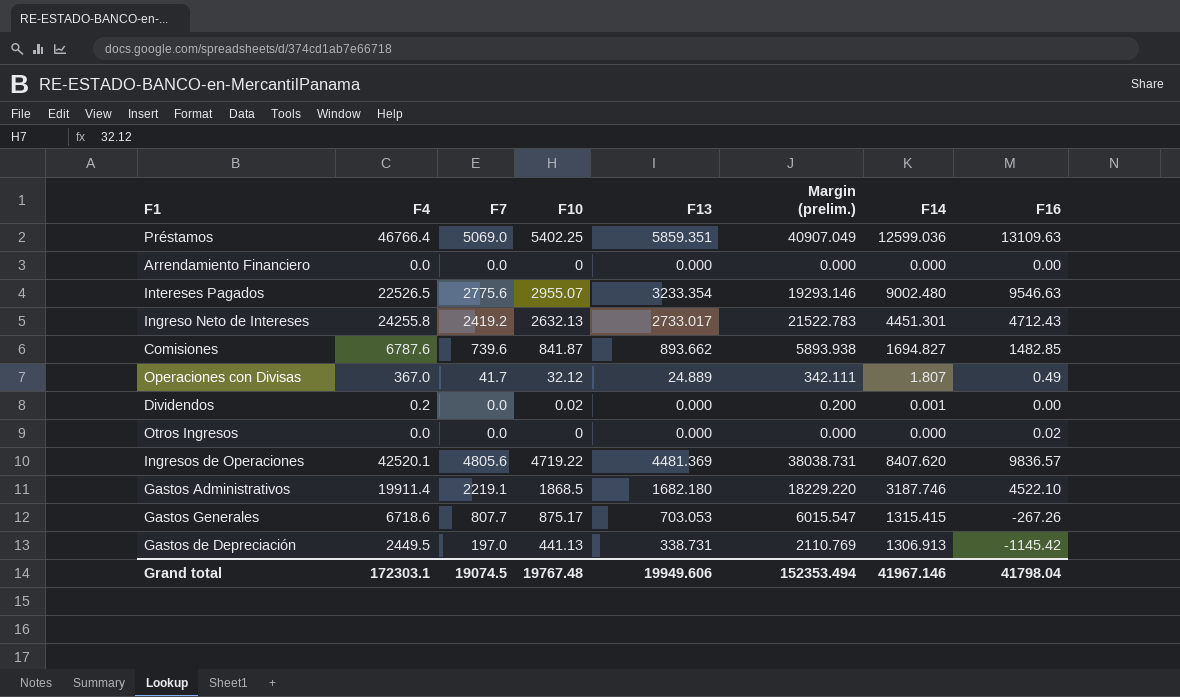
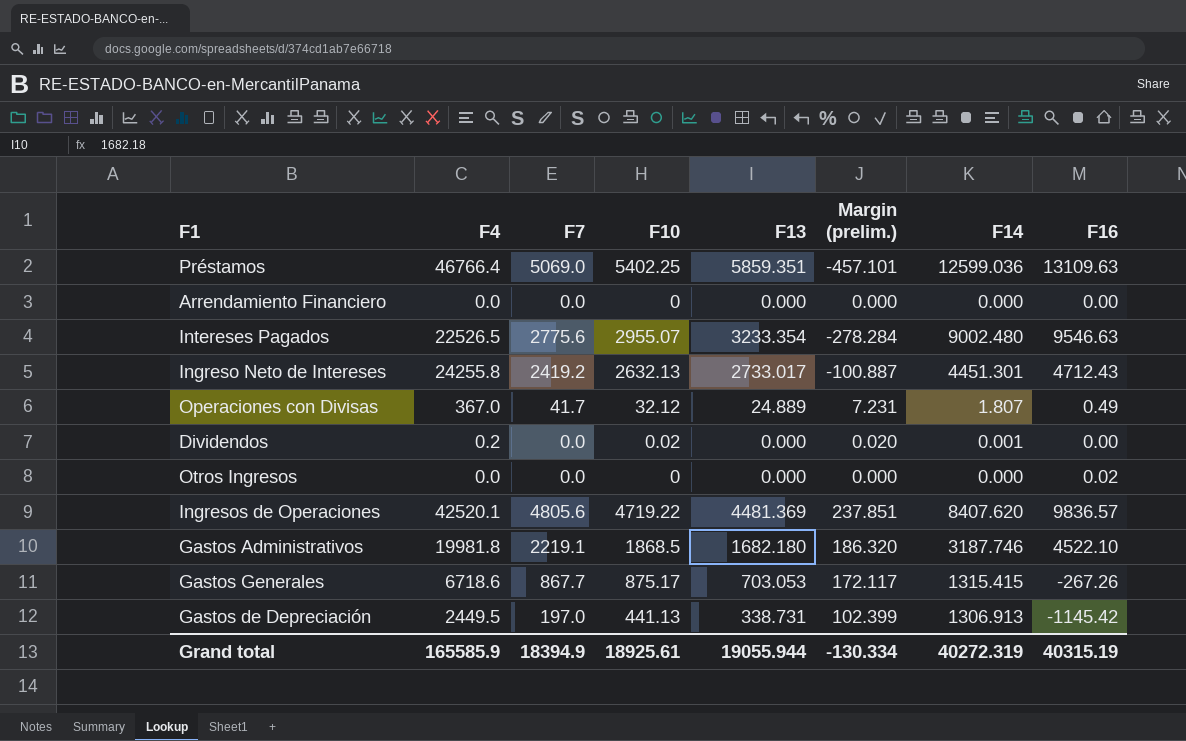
column Margin (prelim.) | formula: [F4] - [F13] -> [F10] - [F13]
row Comisiones: 6787.6 | 739.6 | 841.87 | 893.662 | 5893.938 | 1694.827 | 1482.85 -> none
Gastos Administrativos | F4: 19911.4 -> 19981.8
Gastos Generales | F7: 807.7 -> 867.7
Grand total | F4: 172303.1 -> 165585.9
Grand total | F7: 19074.5 -> 18394.9
Grand total | F10: 19767.48 -> 18925.61
Grand total | F13: 19949.606 -> 19055.944
Grand total | Margin (prelim.): 152353.494 -> -130.334
Grand total | F14: 41967.146 -> 40272.319
Grand total | F16: 41798.04 -> 40315.19

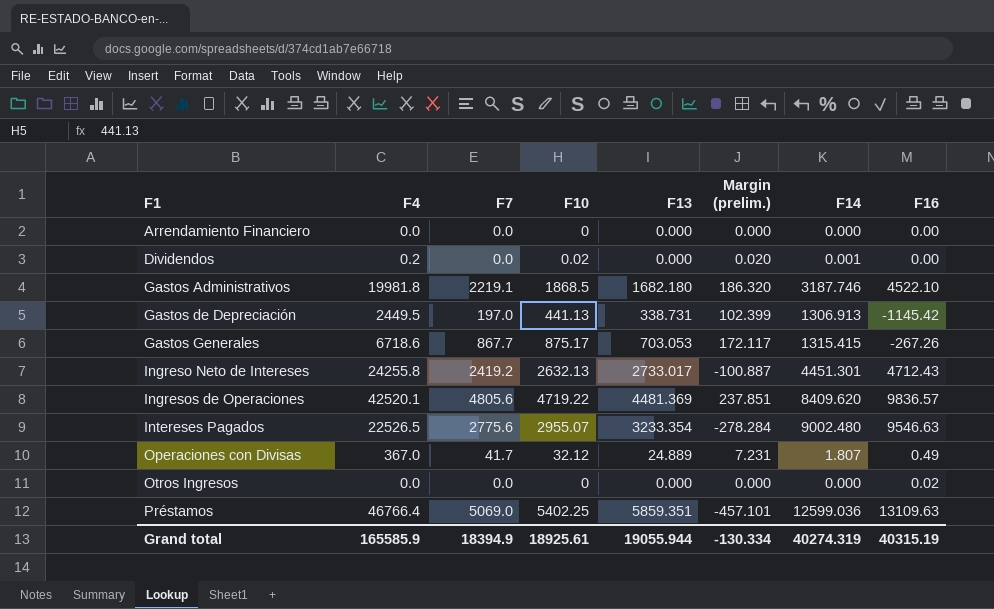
row order: none -> F1 ascending
Ingresos de Operaciones | F14: 8407.620 -> 8409.620
Grand total | F14: 40272.319 -> 40274.319

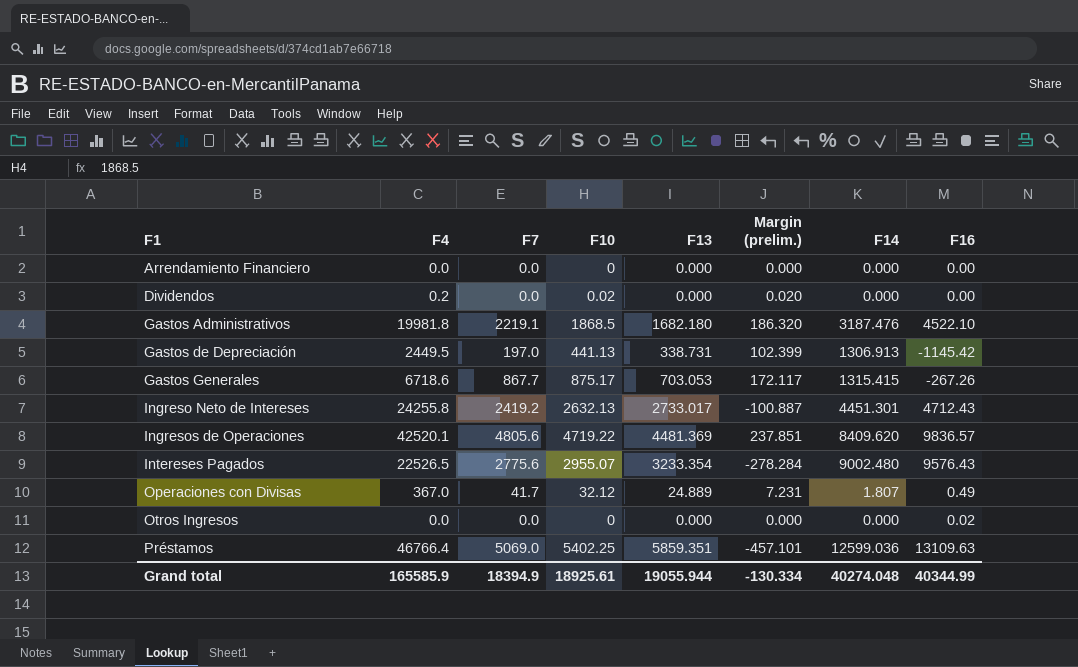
Dividendos | F14: 0.001 -> 0.000
Gastos Administrativos | F14: 3187.746 -> 3187.476
Intereses Pagados | F16: 9546.63 -> 9576.43
Grand total | F14: 40274.319 -> 40274.048
Grand total | F16: 40315.19 -> 40344.99

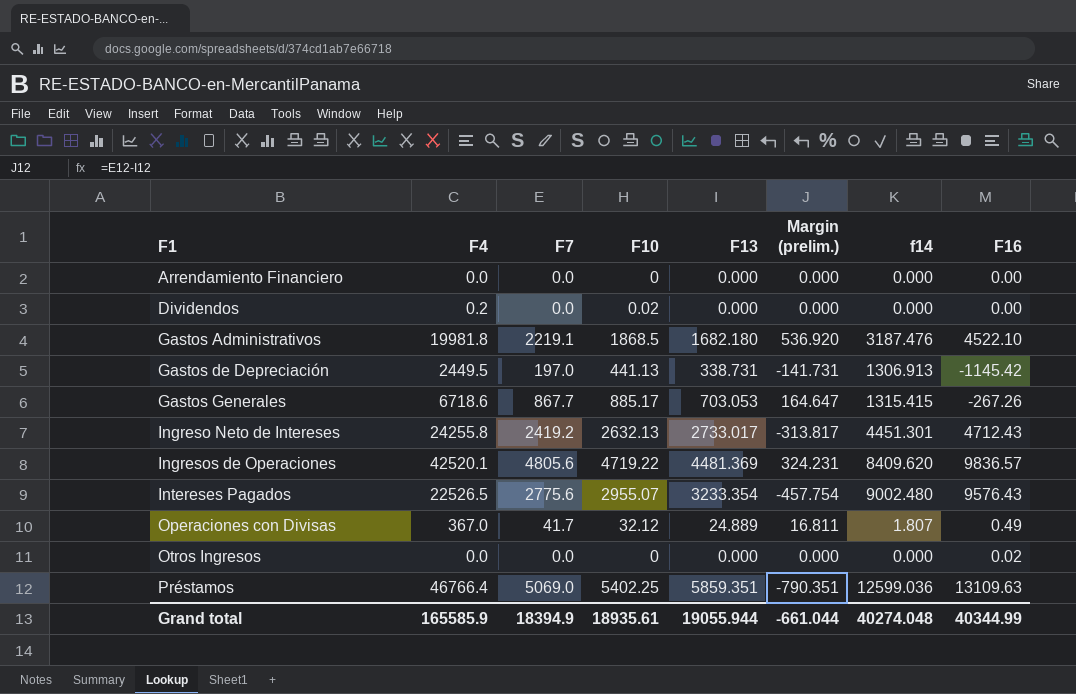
column Margin (prelim.) | formula: [F10] - [F13] -> [F7] - [F13]
column name: F14 -> f14
Gastos Generales | F10: 875.17 -> 885.17
Grand total | F10: 18925.61 -> 18935.61
Grand total | Margin (prelim.): -130.334 -> -661.044

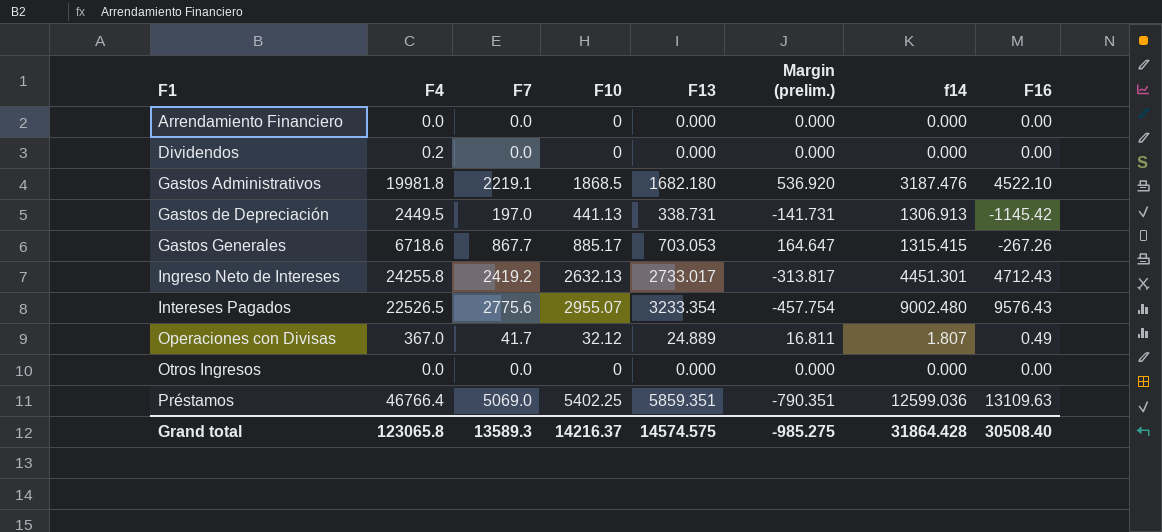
row Ingresos de Operaciones: 42520.1 | 4805.6 | 4719.22 | 4481.369 | 324.231 | 8409.620 | 9836.57 -> none
Dividendos | F10: 0.02 -> 0
Otros Ingresos | F16: 0.02 -> 0.00
Grand total | F4: 165585.9 -> 123065.8
Grand total | F7: 18394.9 -> 13589.3
Grand total | F10: 18935.61 -> 14216.37
Grand total | F13: 19055.944 -> 14574.575
Grand total | Margin (prelim.): -661.044 -> -985.275
Grand total | f14: 40274.048 -> 31864.428
Grand total | F16: 40344.99 -> 30508.40

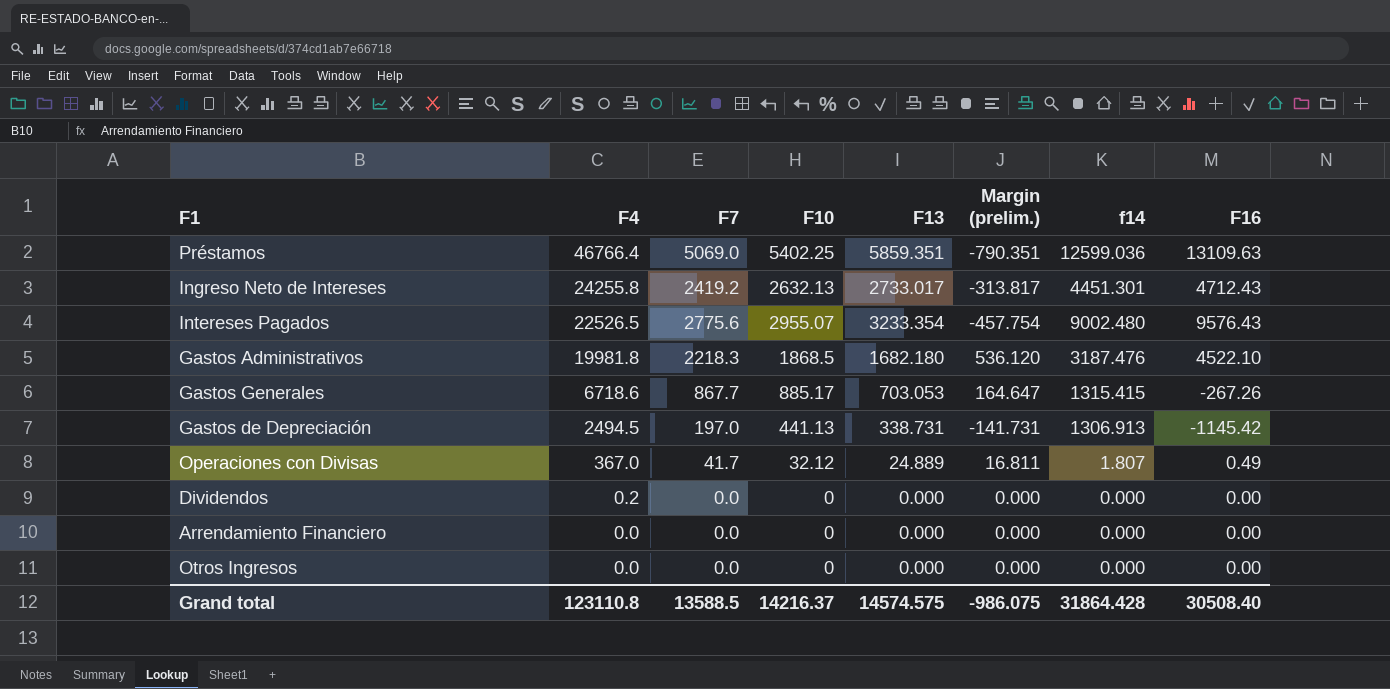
row order: F1 ascending -> F4 descending
Gastos Administrativos | F7: 2219.1 -> 2218.3
Gastos Administrativos | Margin (prelim.): 536.920 -> 536.120
Gastos de Depreciación | F4: 2449.5 -> 2494.5
Grand total | F4: 123065.8 -> 123110.8
Grand total | F7: 13589.3 -> 13588.5
Grand total | Margin (prelim.): -985.275 -> -986.075

